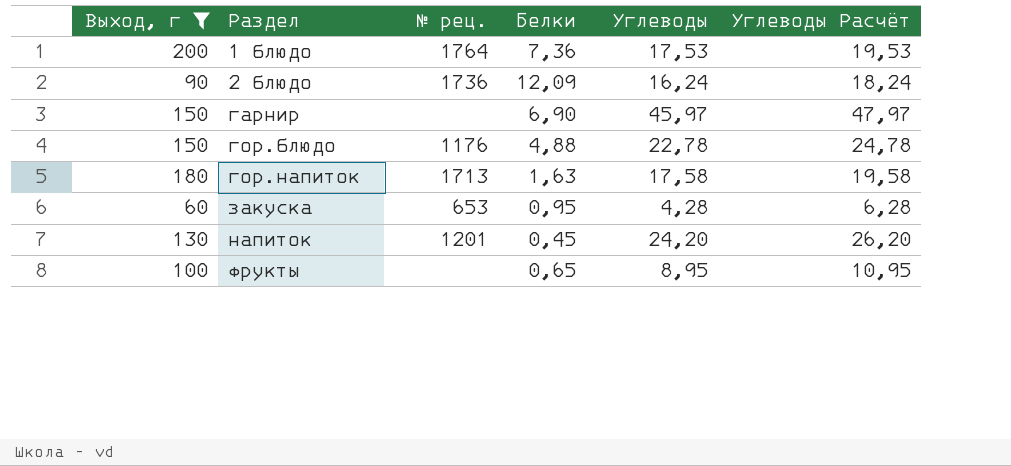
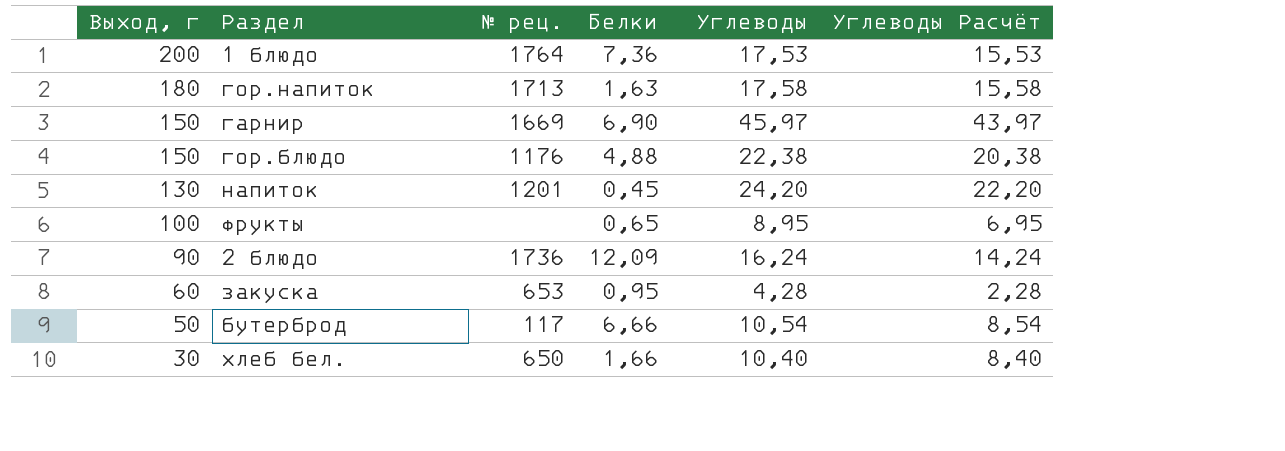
filter: Выход, г >= 60 -> none
row order: Раздел ascending -> Выход, г descending
column Углеводы Расчёт | formula: [Углеводы] + 2 -> [Углеводы] - 2
гарнир | № рец.: none -> 1669
гор.блюдо | Углеводы: 22,78 -> 22,38

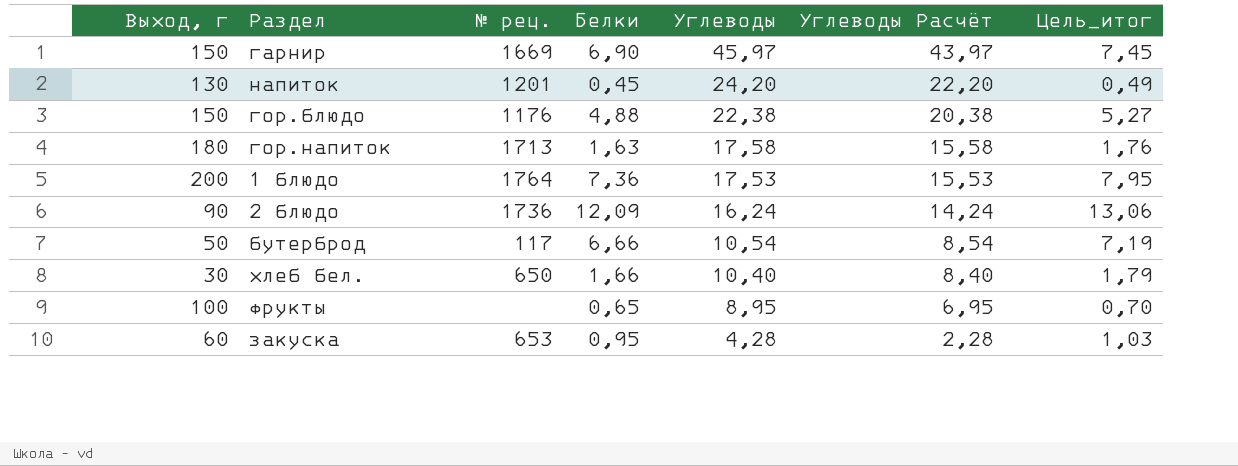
row order: Выход, г descending -> Углеводы descending
column Цель_итог | formula: none -> [Белки] * 1,08

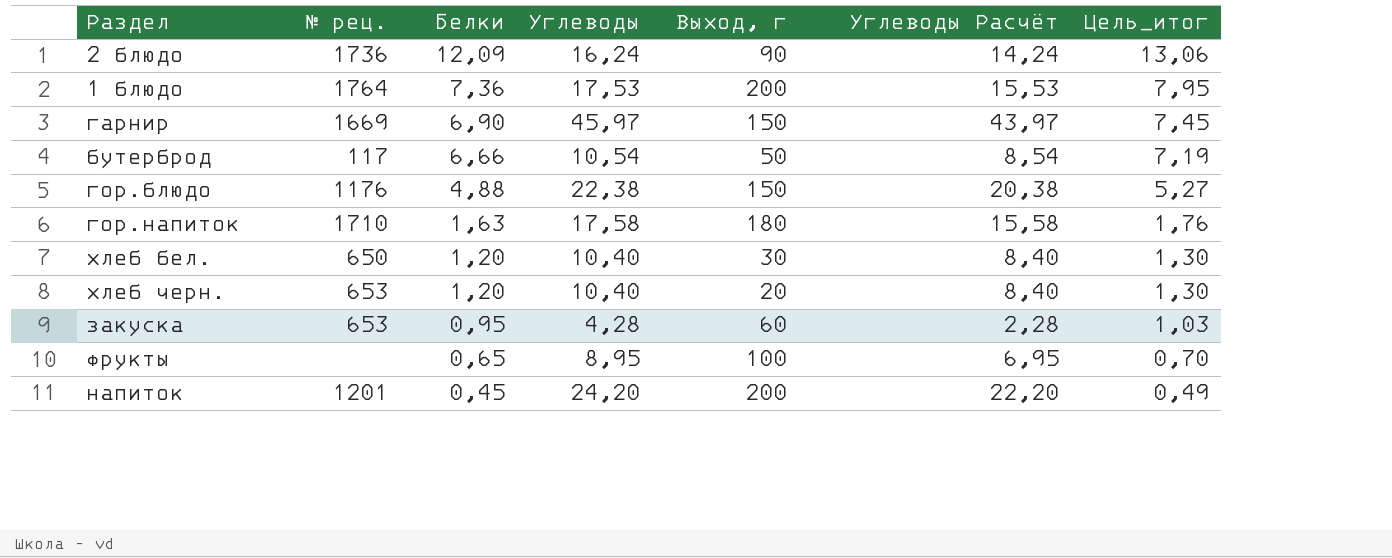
row order: Углеводы descending -> Белки descending
column Выход, г | position: 1 -> 5
гор.напиток | № рец.: 1713 -> 1710
хлеб бел. | Белки: 1,66 -> 1,20
хлеб бел. | Цель_итог: 1,79 -> 1,30
row хлеб черн.: none -> 653 | 1,20 | 10,40 | 20 | 8,40 | 1,30
напиток | Выход, г: 130 -> 200

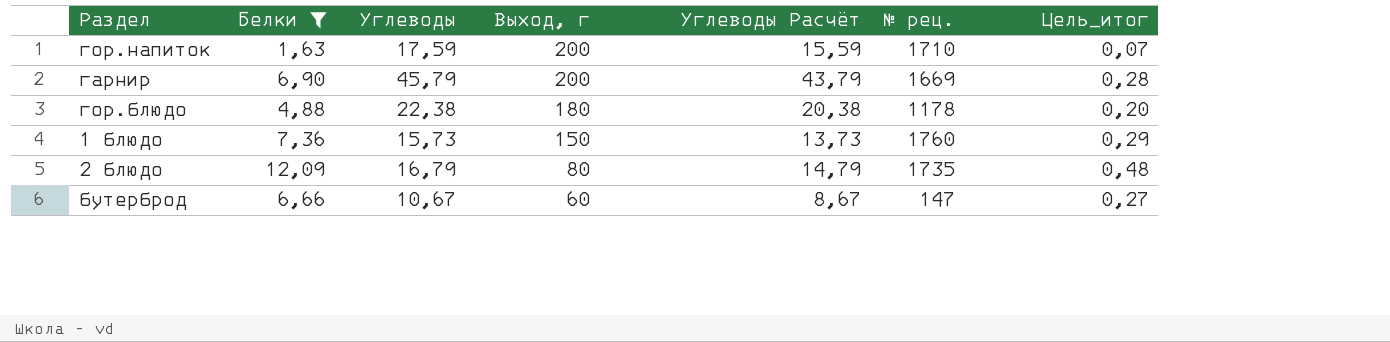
filter: none -> Белки >= 1,63
row order: Белки descending -> Выход, г descending
column № рец. | position: 2 -> 6
column Цель_итог | formula: [Белки] * 1,08 -> [Белки] * 0,04
гор.напиток | Углеводы: 17,58 -> 17,59
гор.напиток | Выход, г: 180 -> 200
гор.напиток | Углеводы Расчёт: 15,58 -> 15,59
гарнир | Углеводы: 45,97 -> 45,79
гарнир | Выход, г: 150 -> 200
гарнир | Углеводы Расчёт: 43,97 -> 43,79
гор.блюдо | Выход, г: 150 -> 180
гор.блюдо | № рец.: 1176 -> 1178
1 блюдо | Углеводы: 17,53 -> 15,73
1 блюдо | Выход, г: 200 -> 150
1 блюдо | Углеводы Расчёт: 15,53 -> 13,73
1 блюдо | № рец.: 1764 -> 1760
2 блюдо | Углеводы: 16,24 -> 16,79
2 блюдо | Выход, г: 90 -> 80
2 блюдо | Углеводы Расчёт: 14,24 -> 14,79
2 блюдо | № рец.: 1736 -> 1735
бутерброд | Углеводы: 10,54 -> 10,67
бутерброд | Выход, г: 50 -> 60
бутерброд | Углеводы Расчёт: 8,54 -> 8,67
бутерброд | № рец.: 117 -> 147

